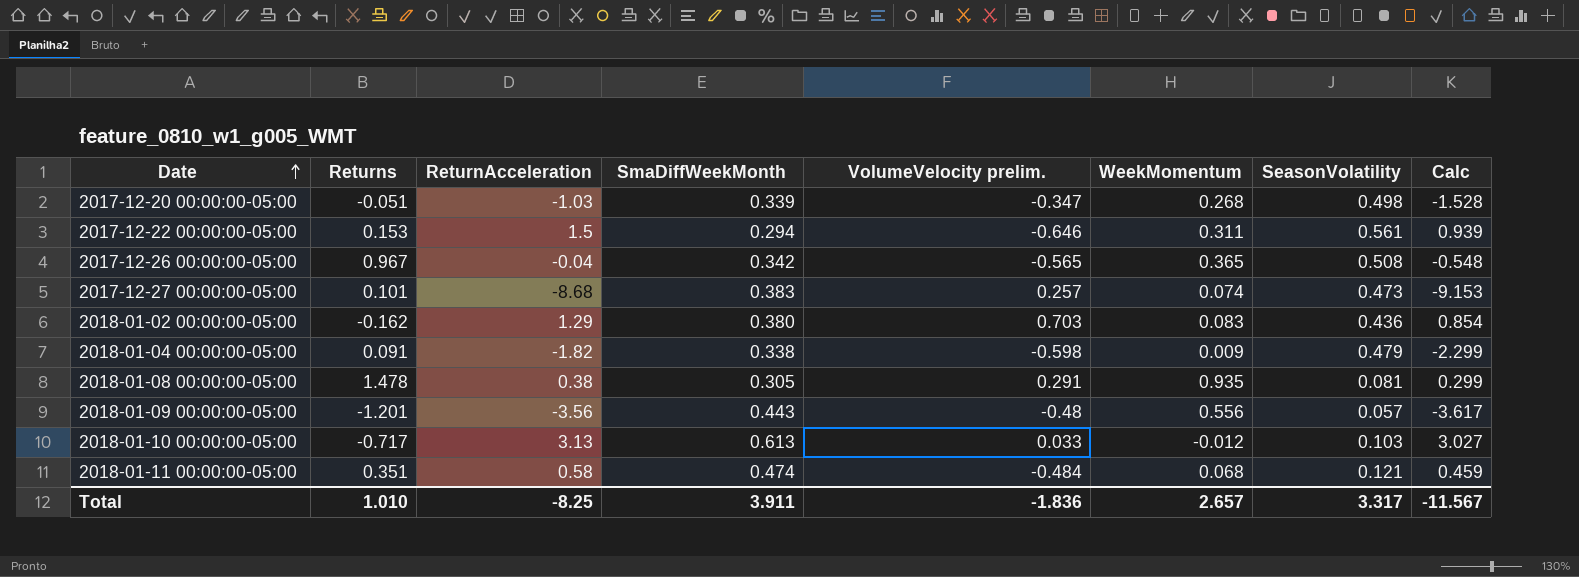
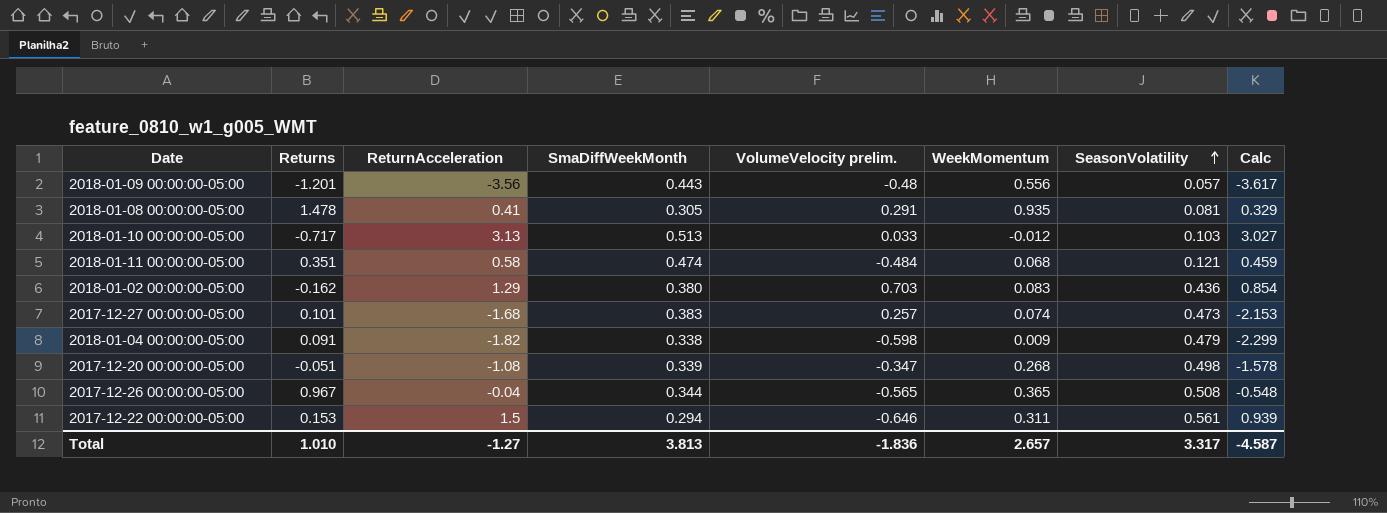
row order: Date ascending -> SeasonVolatility ascending
2018-01-08 00:00:00-05:00 | ReturnAcceleration: 0.38 -> 0.41
2018-01-08 00:00:00-05:00 | Calc: 0.299 -> 0.329
2018-01-10 00:00:00-05:00 | SmaDiffWeekMonth: 0.613 -> 0.513
2017-12-27 00:00:00-05:00 | ReturnAcceleration: -8.68 -> -1.68
2017-12-27 00:00:00-05:00 | Calc: -9.153 -> -2.153
2017-12-20 00:00:00-05:00 | ReturnAcceleration: -1.03 -> -1.08
2017-12-20 00:00:00-05:00 | Calc: -1.528 -> -1.578
2017-12-26 00:00:00-05:00 | SmaDiffWeekMonth: 0.342 -> 0.344
Total | ReturnAcceleration: -8.25 -> -1.27
Total | SmaDiffWeekMonth: 3.911 -> 3.813
Total | Calc: -11.567 -> -4.587

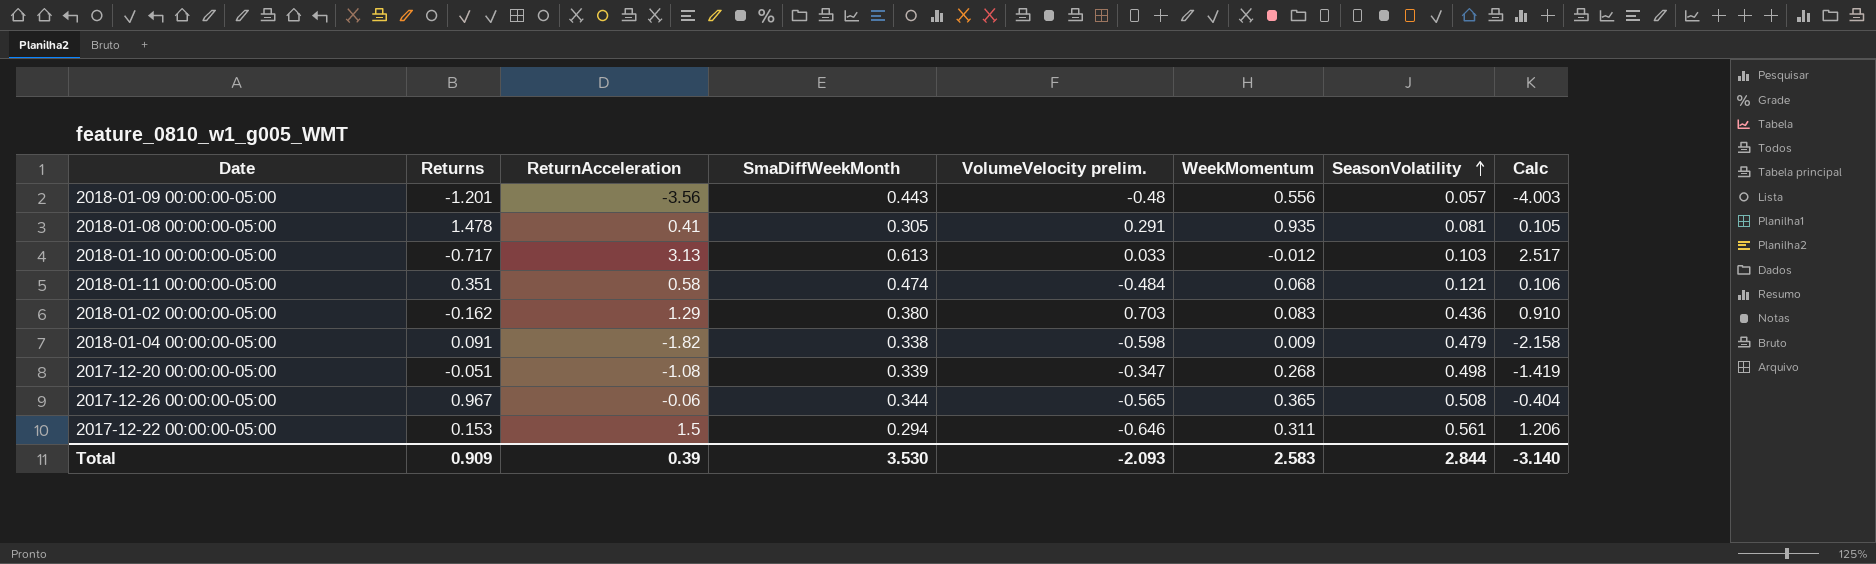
column Calc | formula: [ReturnAcceleration] - [SeasonVolatility] -> [ReturnAcceleration] - [SmaDiffWeekMonth]
row 2017-12-27 00:00:00-05:00: 0.101 | -1.68 | 0.383 | 0.257 | 0.074 | 0.473 | -2.153 -> none
2018-01-10 00:00:00-05:00 | SmaDiffWeekMonth: 0.513 -> 0.613
2017-12-26 00:00:00-05:00 | ReturnAcceleration: -0.04 -> -0.06
Total | Returns: 1.010 -> 0.909
Total | ReturnAcceleration: -1.27 -> 0.39
Total | SmaDiffWeekMonth: 3.813 -> 3.530
Total | VolumeVelocity prelim.: -1.836 -> -2.093
Total | WeekMomentum: 2.657 -> 2.583
Total | SeasonVolatility: 3.317 -> 2.844
Total | Calc: -4.587 -> -3.140

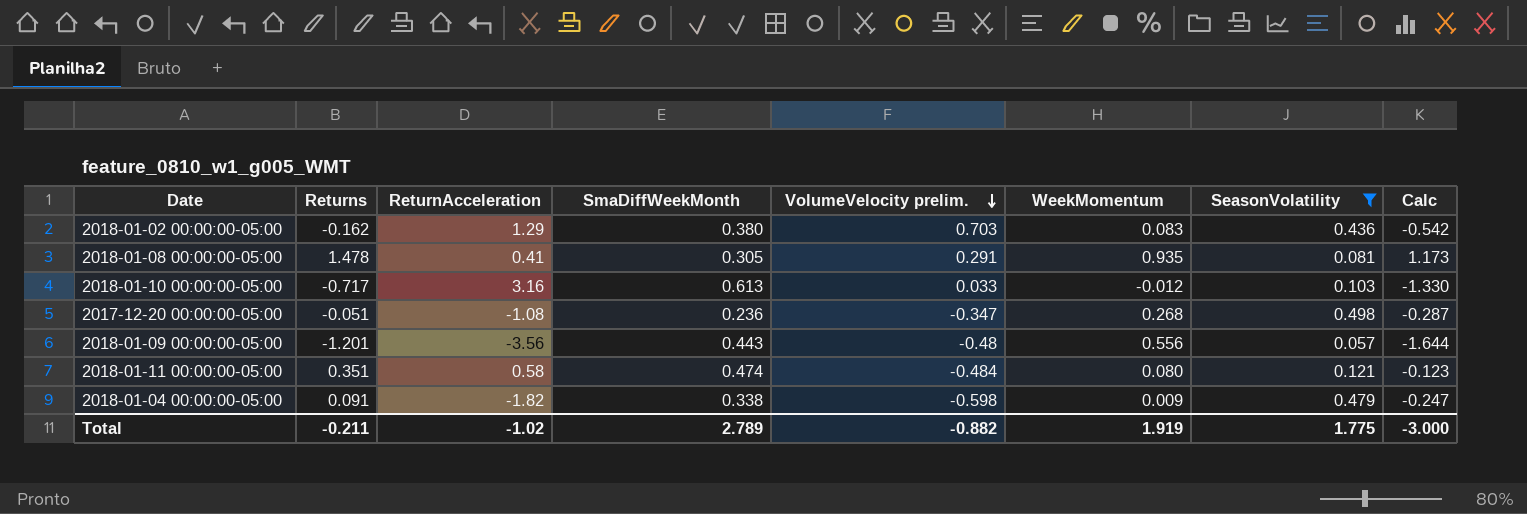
filter: none -> SeasonVolatility <= 0.498
row order: SeasonVolatility ascending -> VolumeVelocity prelim. descending
column Calc | formula: [ReturnAcceleration] - [SmaDiffWeekMonth] -> [Returns] - [SmaDiffWeekMonth]
2018-01-10 00:00:00-05:00 | ReturnAcceleration: 3.13 -> 3.16
2017-12-20 00:00:00-05:00 | SmaDiffWeekMonth: 0.339 -> 0.236
2018-01-11 00:00:00-05:00 | WeekMomentum: 0.068 -> 0.080
Total | Returns: 0.909 -> -0.211
Total | ReturnAcceleration: 0.39 -> -1.02
Total | SmaDiffWeekMonth: 3.530 -> 2.789
Total | VolumeVelocity prelim.: -2.093 -> -0.882
Total | WeekMomentum: 2.583 -> 1.919
Total | SeasonVolatility: 2.844 -> 1.775
Total | Calc: -3.140 -> -3.000

